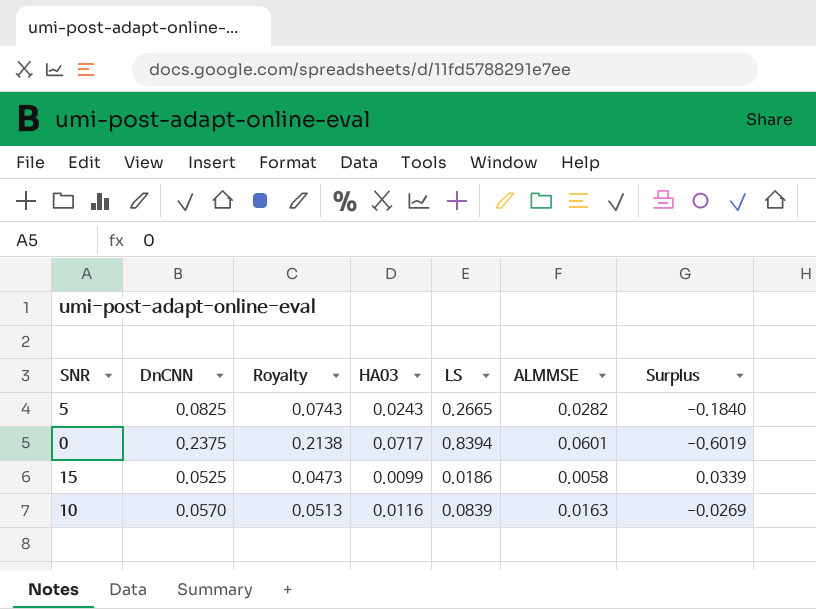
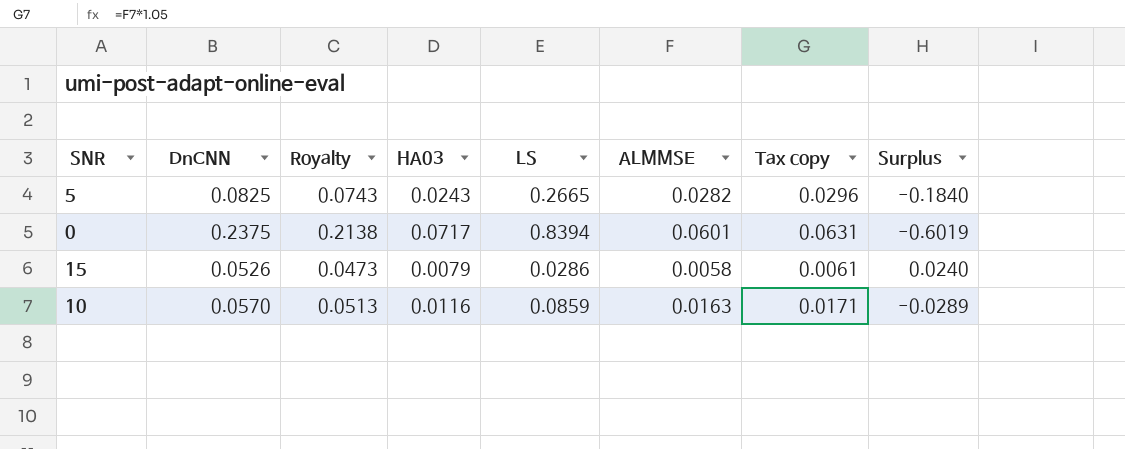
column Tax copy | formula: none -> [ALMMSE] * 1.05
15 | DnCNN: 0.0525 -> 0.0526
15 | HA03: 0.0099 -> 0.0079
15 | LS: 0.0186 -> 0.0286
15 | Surplus: 0.0339 -> 0.0240
10 | LS: 0.0839 -> 0.0859
10 | Surplus: -0.0269 -> -0.0289

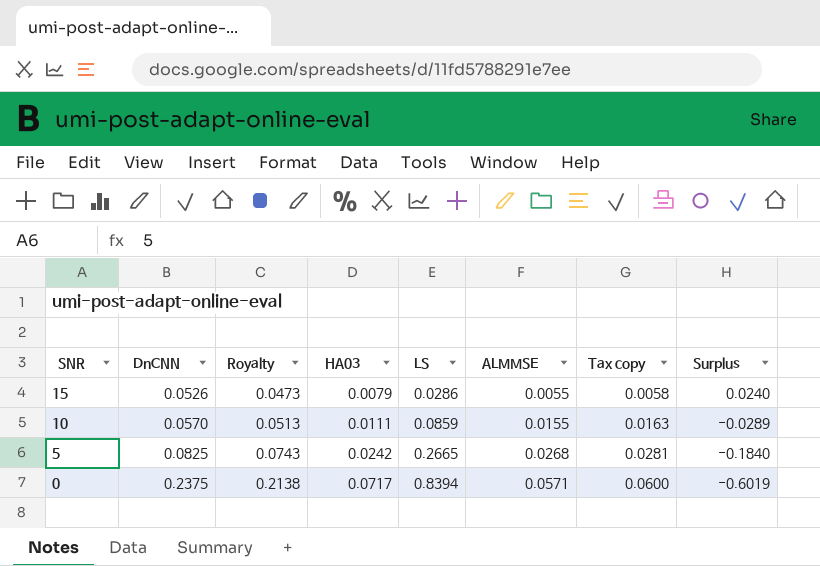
row order: none -> SNR descending
15 | ALMMSE: 0.0058 -> 0.0055
15 | Tax copy: 0.0061 -> 0.0058
10 | HA03: 0.0116 -> 0.0111
10 | ALMMSE: 0.0163 -> 0.0155
10 | Tax copy: 0.0171 -> 0.0163
5 | HA03: 0.0243 -> 0.0242
5 | ALMMSE: 0.0282 -> 0.0268
5 | Tax copy: 0.0296 -> 0.0281
0 | ALMMSE: 0.0601 -> 0.0571
0 | Tax copy: 0.0631 -> 0.0600

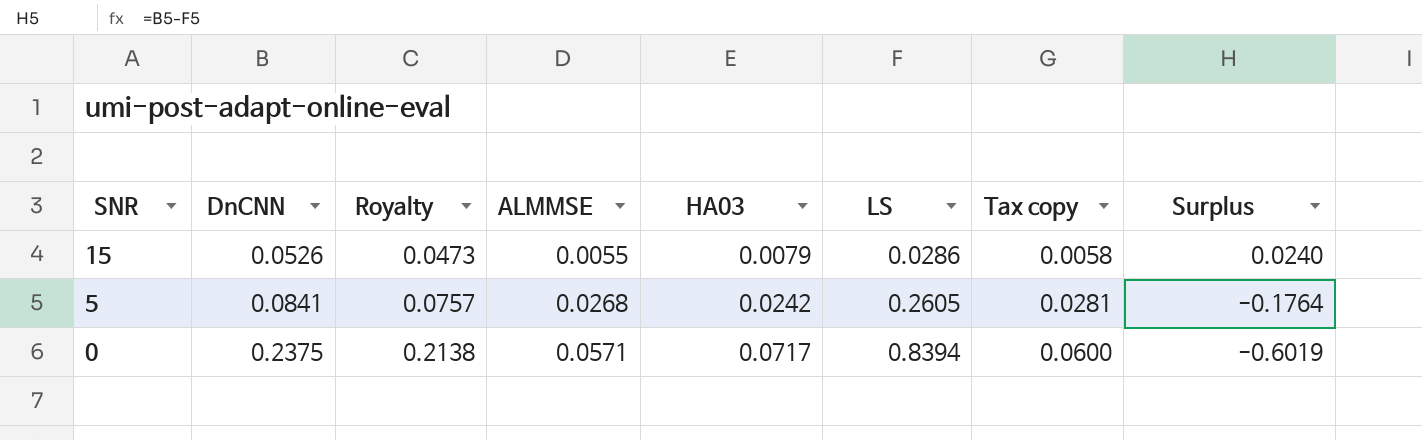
column ALMMSE | position: 6 -> 4
row 10: 0.0570 | 0.0513 | 0.0111 | 0.0859 | 0.0155 | 0.0163 | -0.0289 -> none
5 | DnCNN: 0.0825 -> 0.0841
5 | Royalty: 0.0743 -> 0.0757
5 | LS: 0.2665 -> 0.2605
5 | Surplus: -0.1840 -> -0.1764

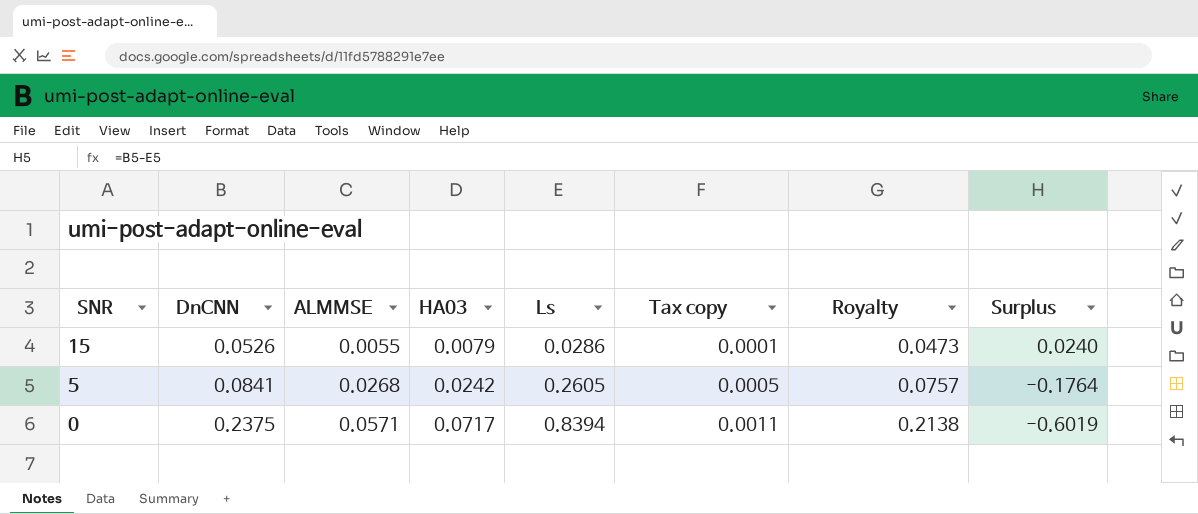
column name: LS -> Ls
column Tax copy | formula: [ALMMSE] * 1.05 -> [ALMMSE] * 0.02
column Royalty | position: 3 -> 7

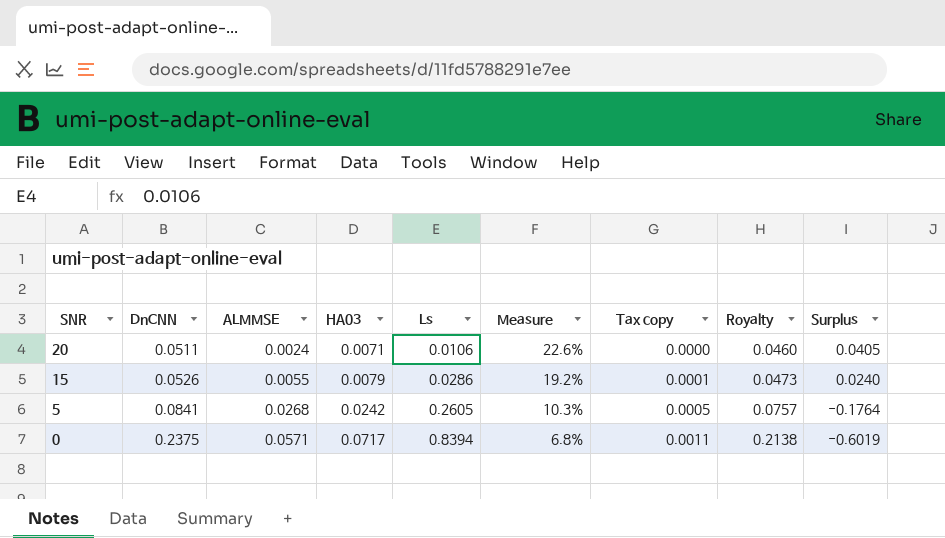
column Measure | formula: none -> [ALMMSE] / [Ls]
row 20: none -> 0.0511 | 0.0024 | 0.0071 | 0.0106 | 22.6% | 0.0000 | 0.0460 | 0.0405

